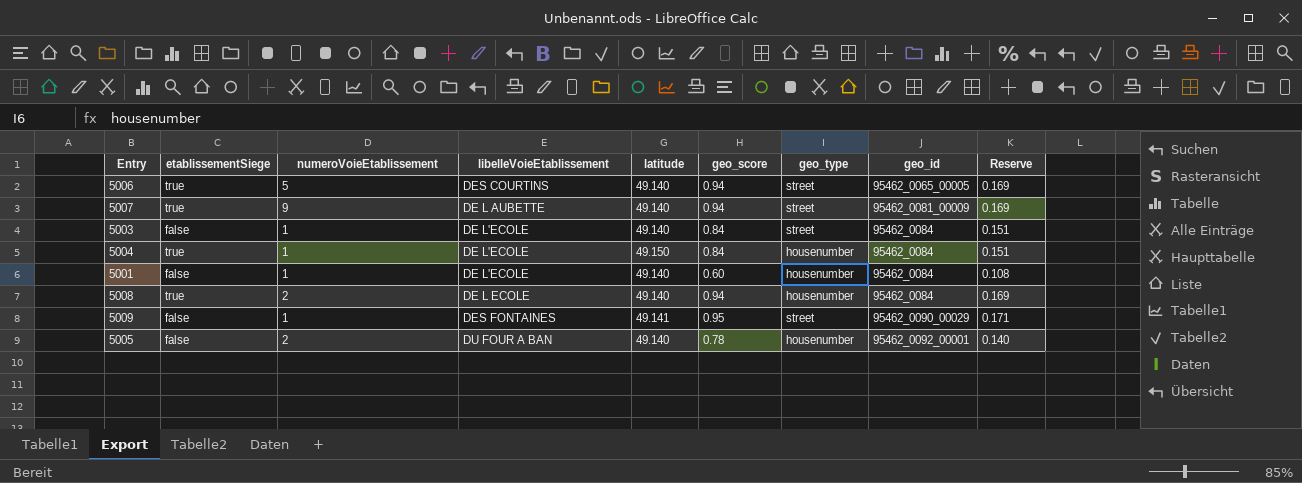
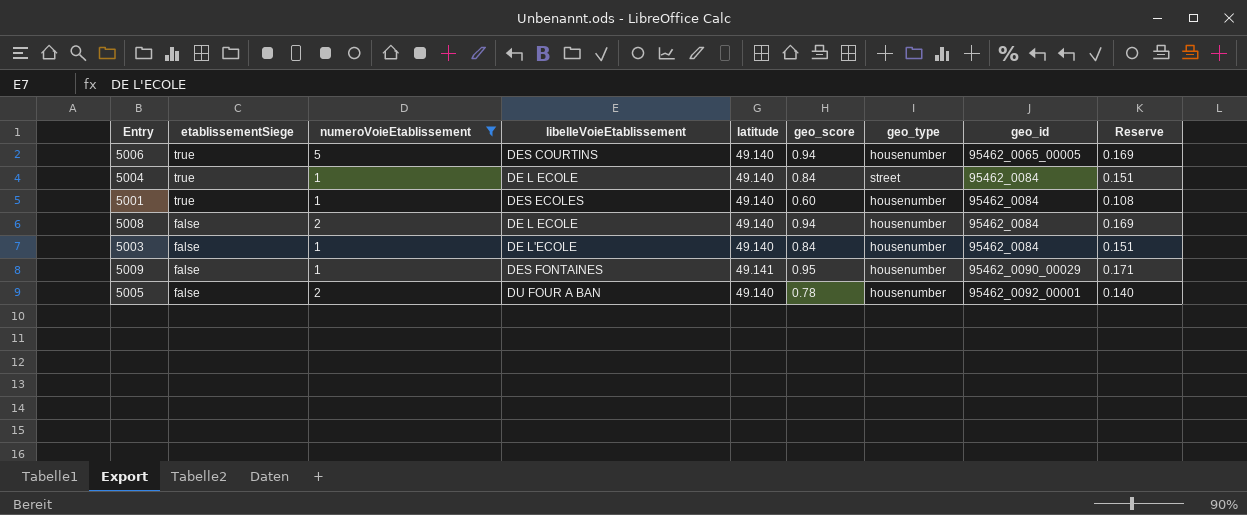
filter: none -> numeroVoieEtablissement != 9
row order: geo_id ascending -> etablissementSiege descending
5006 | geo_type: street -> housenumber
5004 | libelleVoieEtablissement: DE L'ECOLE -> DE L ECOLE
5004 | latitude: 49.150 -> 49.140
5004 | geo_type: housenumber -> street
5001 | etablissementSiege: false -> true
5001 | libelleVoieEtablissement: DE L'ECOLE -> DES ECOLES
5008 | etablissementSiege: true -> false
5003 | geo_type: street -> housenumber
5009 | geo_type: street -> housenumber

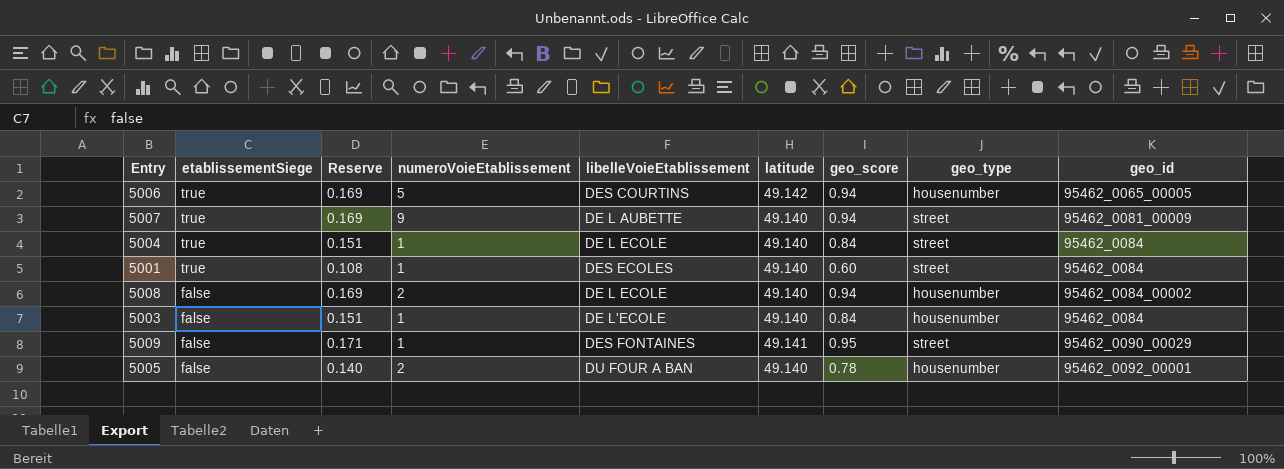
filter: numeroVoieEtablissement != 9 -> none
column Reserve | position: 9 -> 3
5006 | latitude: 49.140 -> 49.142
5001 | geo_type: housenumber -> street
5008 | geo_id: 95462_0084 -> 95462_0084_00002
5009 | geo_type: housenumber -> street

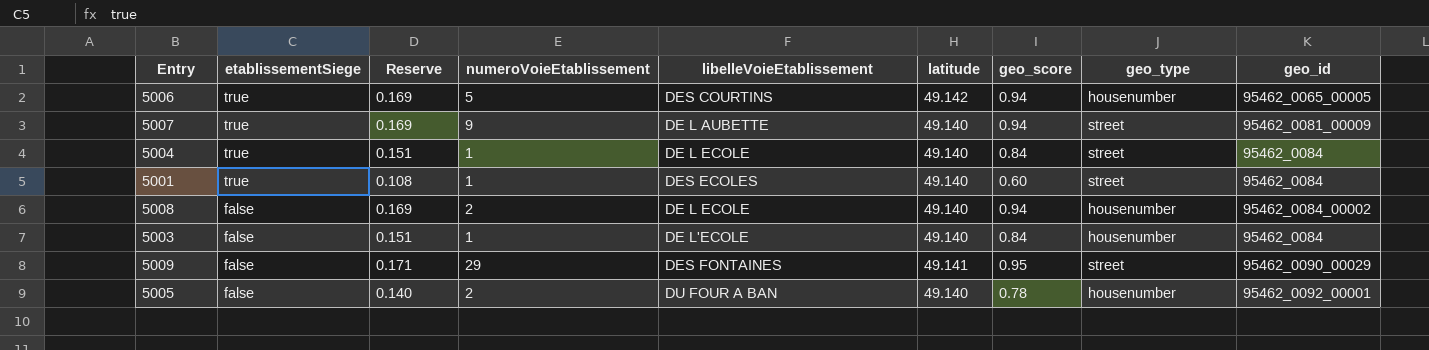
5009 | numeroVoieEtablissement: 1 -> 29

